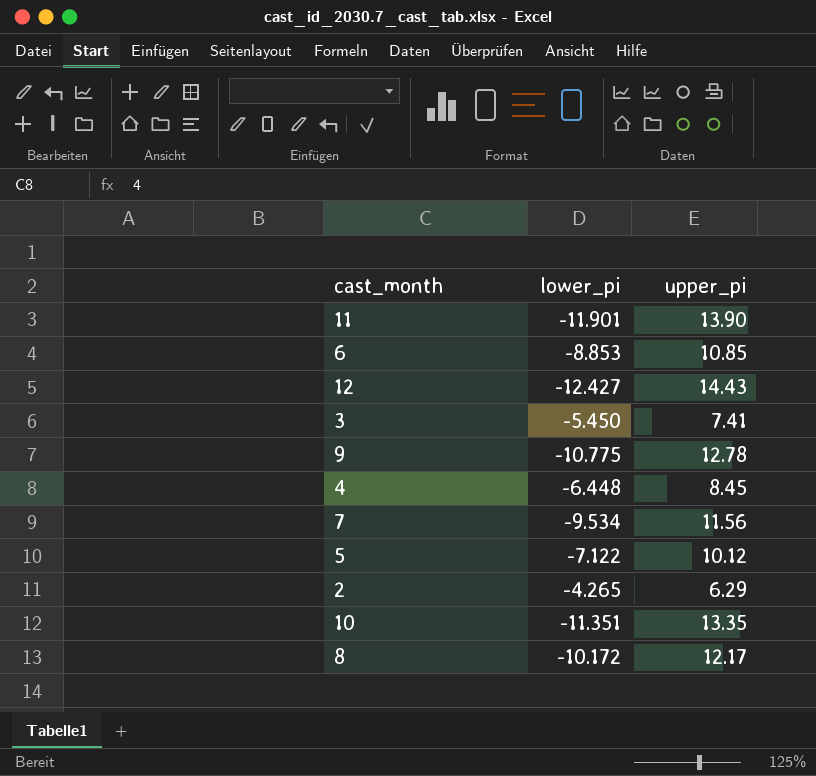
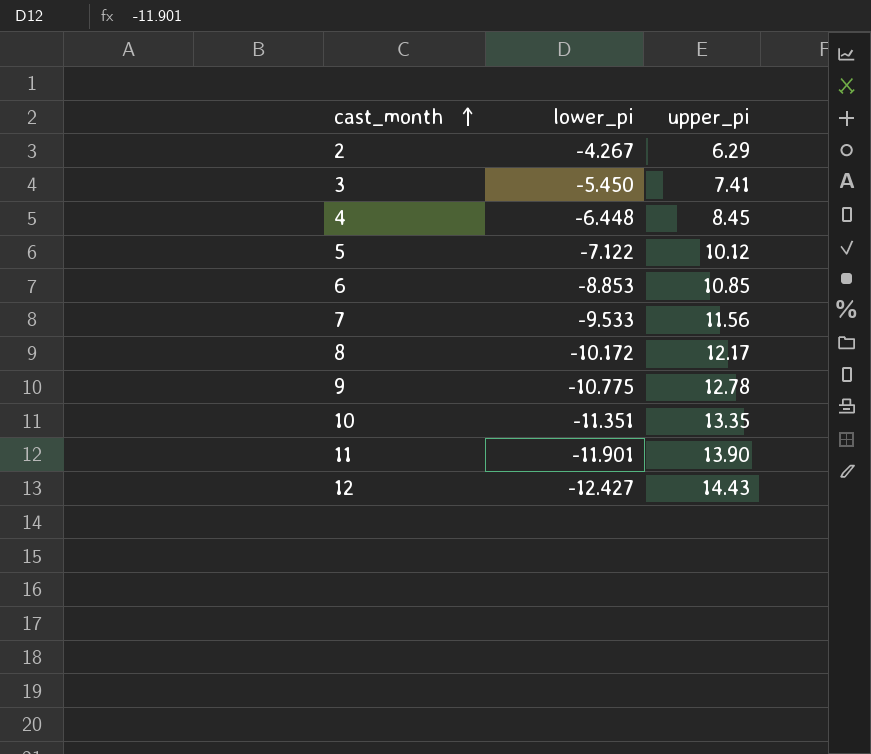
row order: none -> cast_month ascending
2 | lower_pi: -4.265 -> -4.267
7 | lower_pi: -9.534 -> -9.533

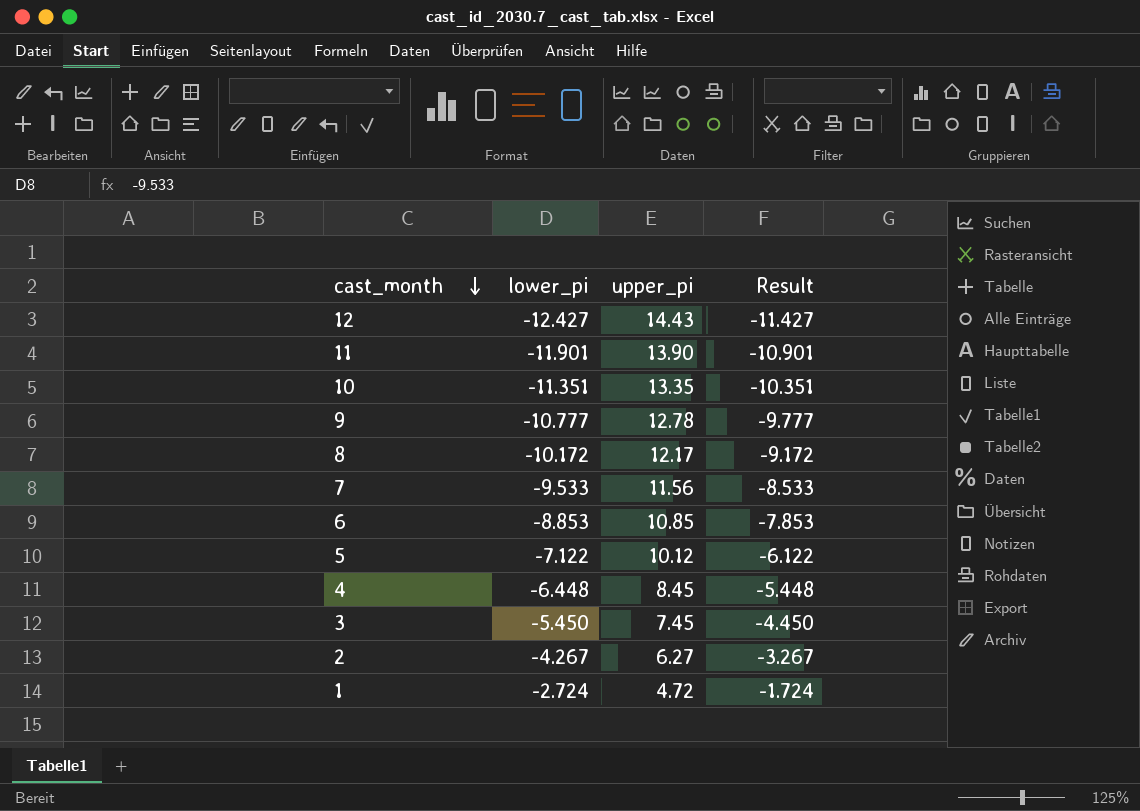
row order: cast_month ascending -> cast_month descending
column Result | formula: none -> [lower_pi] + 1
9 | lower_pi: -10.775 -> -10.777
3 | upper_pi: 7.41 -> 7.45
2 | upper_pi: 6.29 -> 6.27
row 1: none -> -2.724 | 4.72 | -1.724

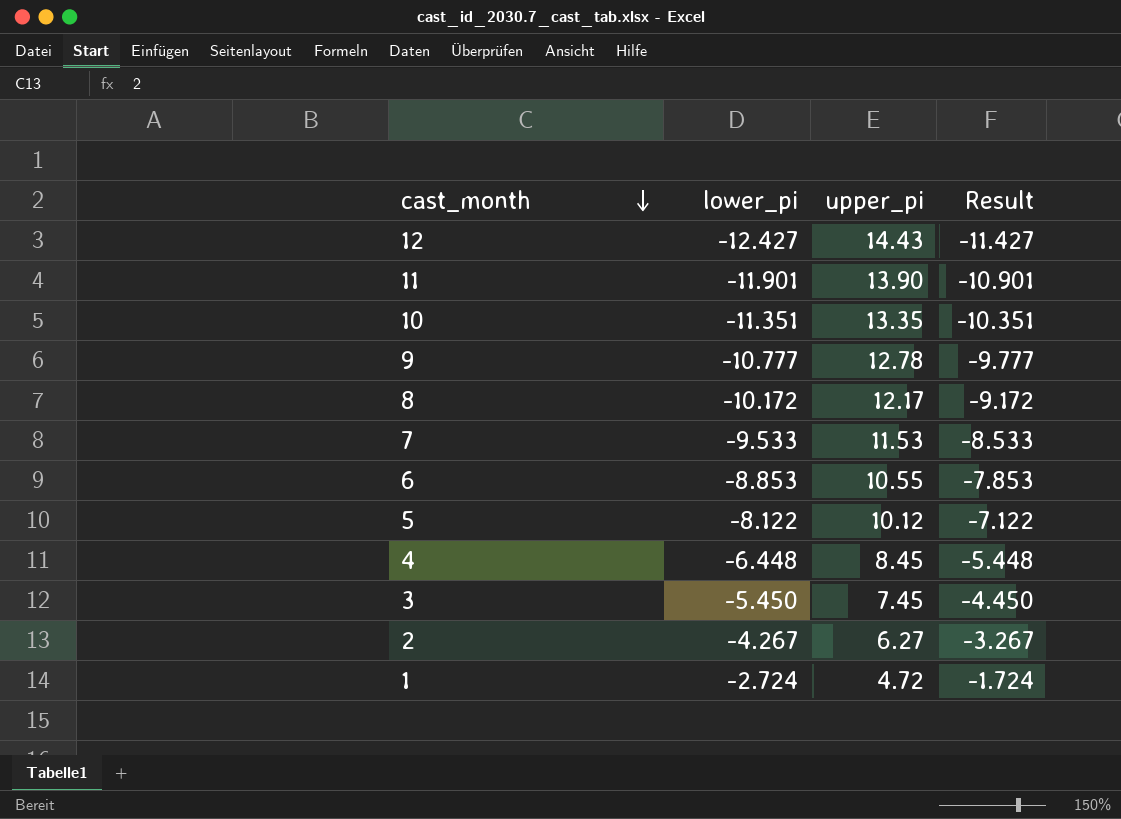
7 | upper_pi: 11.56 -> 11.53
6 | upper_pi: 10.85 -> 10.55
5 | lower_pi: -7.122 -> -8.122
5 | Result: -6.122 -> -7.122

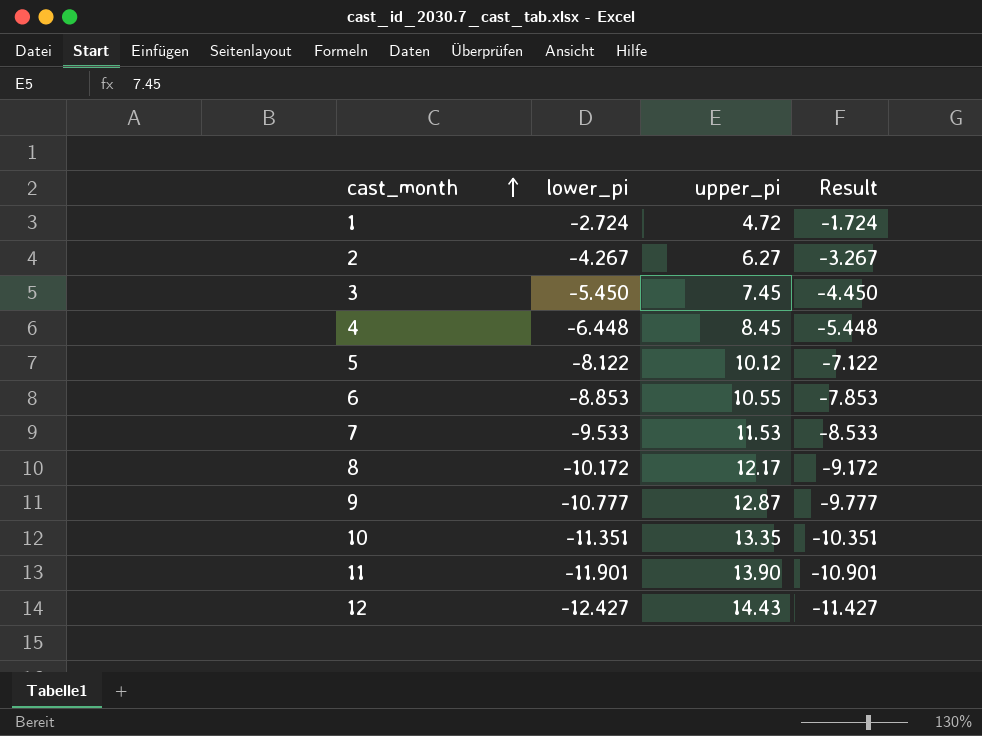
row order: cast_month descending -> cast_month ascending
9 | upper_pi: 12.78 -> 12.87

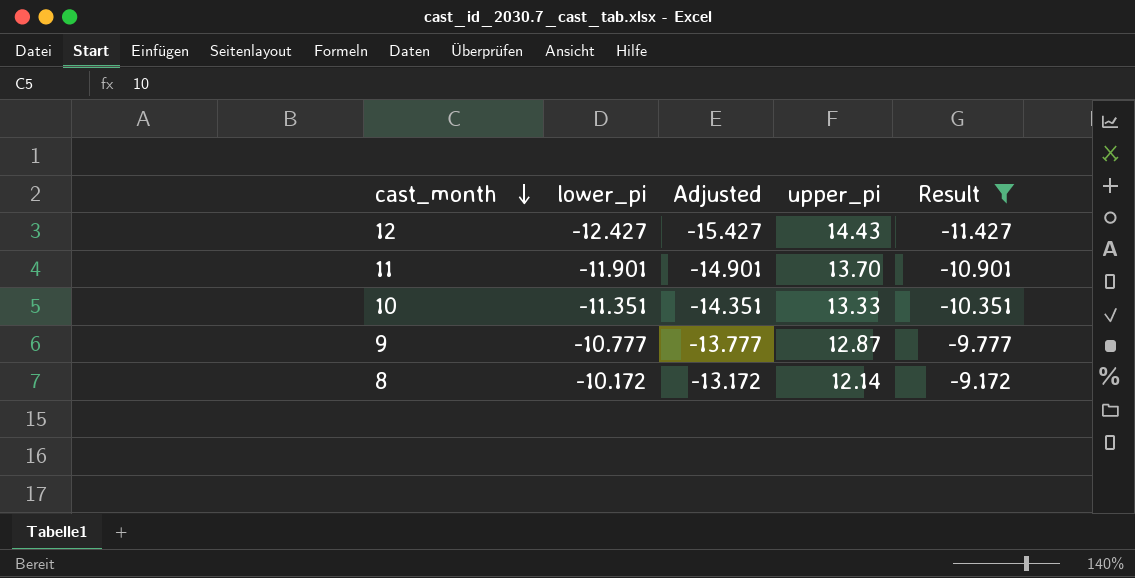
filter: none -> Result <= -9.172
row order: cast_month ascending -> cast_month descending
column Adjusted | formula: none -> [lower_pi] - 3
11 | upper_pi: 13.90 -> 13.70
10 | upper_pi: 13.35 -> 13.33
8 | upper_pi: 12.17 -> 12.14

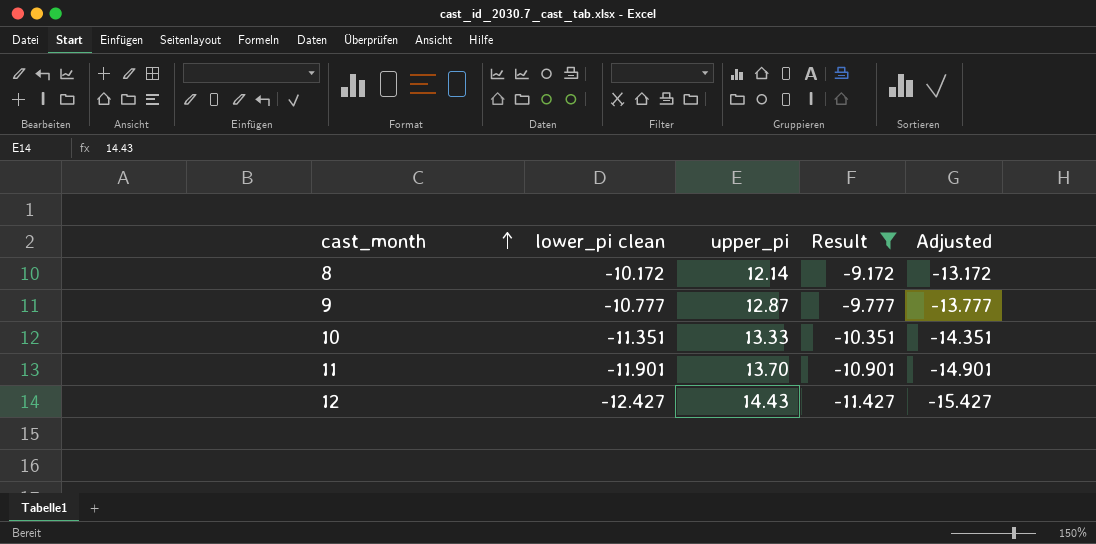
row order: cast_month descending -> cast_month ascending
column name: lower_pi -> lower_pi clean
column Adjusted | position: 3 -> 5

